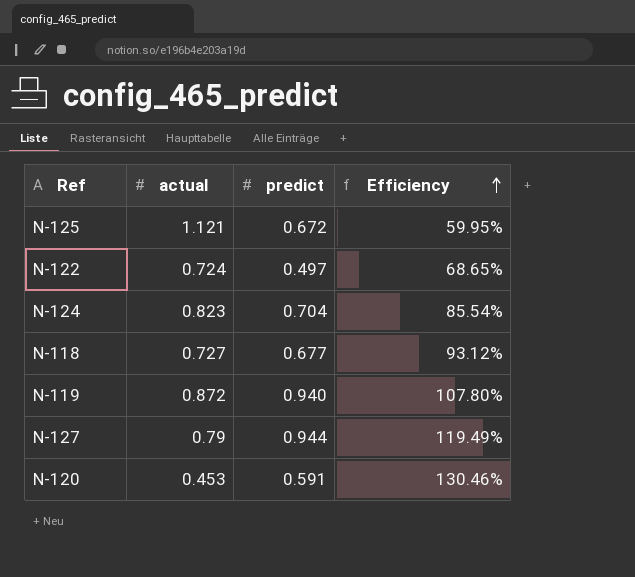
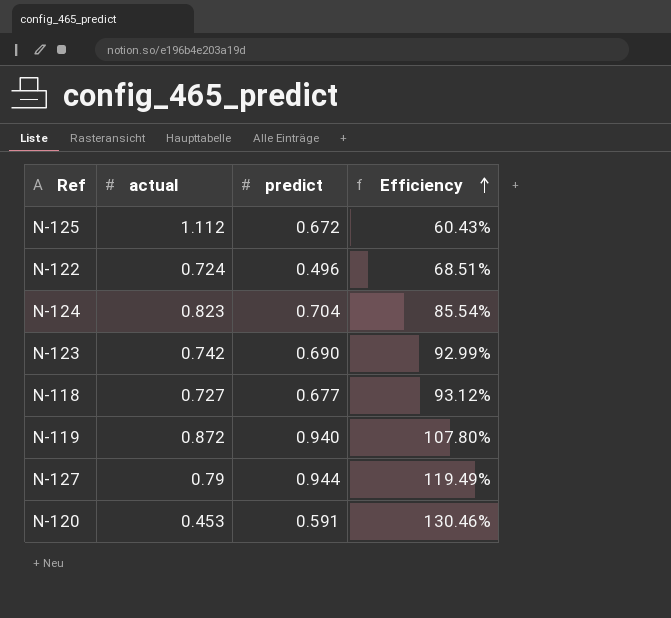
N-125 | actual: 1.121 -> 1.112
N-125 | Efficiency: 59.95% -> 60.43%
N-122 | predict: 0.497 -> 0.496
N-122 | Efficiency: 68.65% -> 68.51%
row N-123: none -> 0.742 | 0.690 | 92.99%

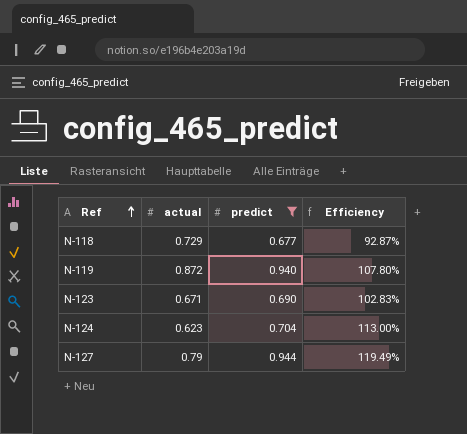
filter: none -> predict >= 0.677
row order: Efficiency ascending -> Ref ascending
N-118 | actual: 0.727 -> 0.729
N-118 | Efficiency: 93.12% -> 92.87%
N-123 | actual: 0.742 -> 0.671
N-123 | Efficiency: 92.99% -> 102.83%
N-124 | actual: 0.823 -> 0.623
N-124 | Efficiency: 85.54% -> 113.00%

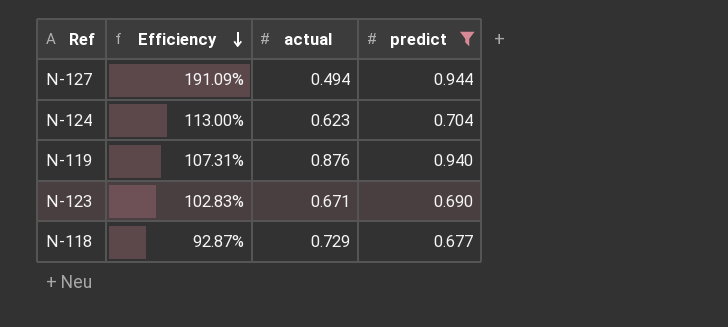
row order: Ref ascending -> Efficiency descending
column Efficiency | position: 4 -> 2
N-127 | Efficiency: 119.49% -> 191.09%
N-127 | actual: 0.79 -> 0.494
N-119 | Efficiency: 107.80% -> 107.31%
N-119 | actual: 0.872 -> 0.876

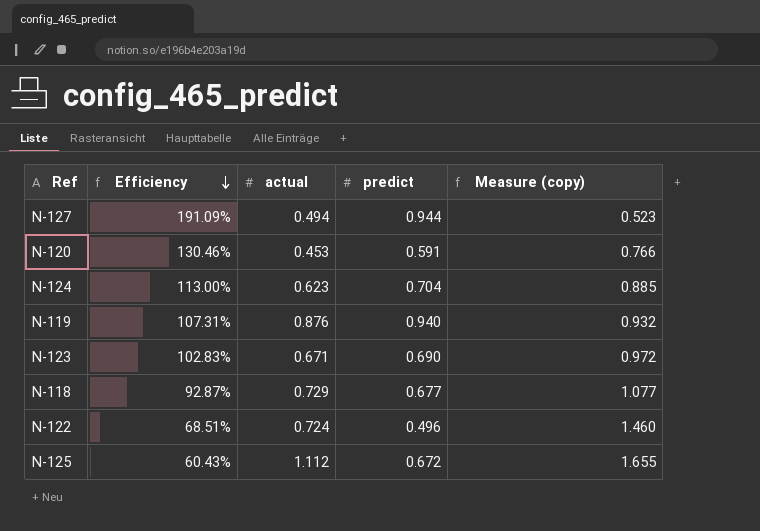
filter: predict >= 0.677 -> none
column Measure (copy) | formula: none -> [actual] / [predict]

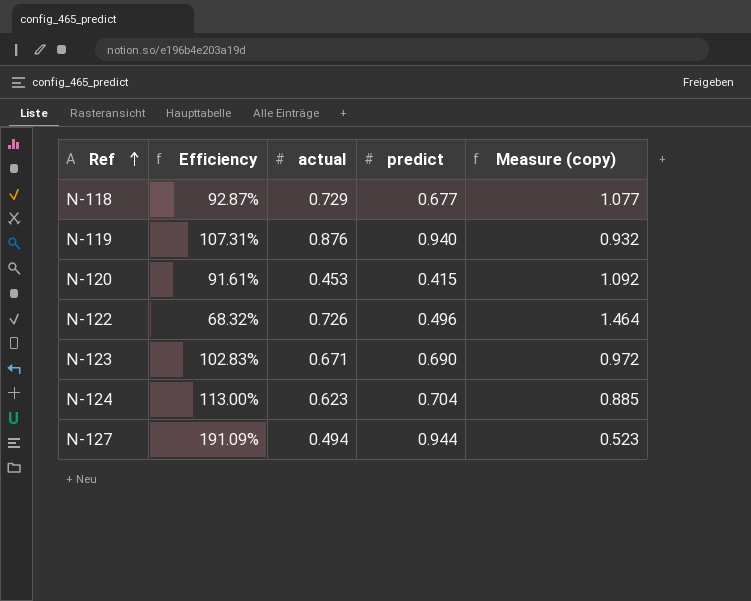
row order: Efficiency descending -> Ref ascending
row N-125: 60.43% | 1.112 | 0.672 | 1.655 -> none
N-120 | Efficiency: 130.46% -> 91.61%
N-120 | predict: 0.591 -> 0.415
N-120 | Measure (copy): 0.766 -> 1.092
N-122 | Efficiency: 68.51% -> 68.32%
N-122 | actual: 0.724 -> 0.726
N-122 | Measure (copy): 1.460 -> 1.464

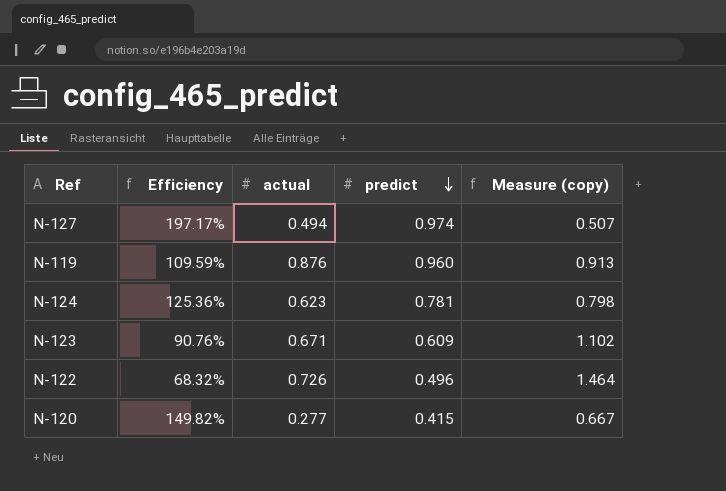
row order: Ref ascending -> predict descending
row N-118: 92.87% | 0.729 | 0.677 | 1.077 -> none
N-127 | Efficiency: 191.09% -> 197.17%
N-127 | predict: 0.944 -> 0.974
N-127 | Measure (copy): 0.523 -> 0.507
N-119 | Efficiency: 107.31% -> 109.59%
N-119 | predict: 0.940 -> 0.960
N-119 | Measure (copy): 0.932 -> 0.913
N-124 | Efficiency: 113.00% -> 125.36%
N-124 | predict: 0.704 -> 0.781
N-124 | Measure (copy): 0.885 -> 0.798
N-123 | Efficiency: 102.83% -> 90.76%
N-123 | predict: 0.690 -> 0.609
N-123 | Measure (copy): 0.972 -> 1.102
N-120 | Efficiency: 91.61% -> 149.82%
N-120 | actual: 0.453 -> 0.277
N-120 | Measure (copy): 1.092 -> 0.667

